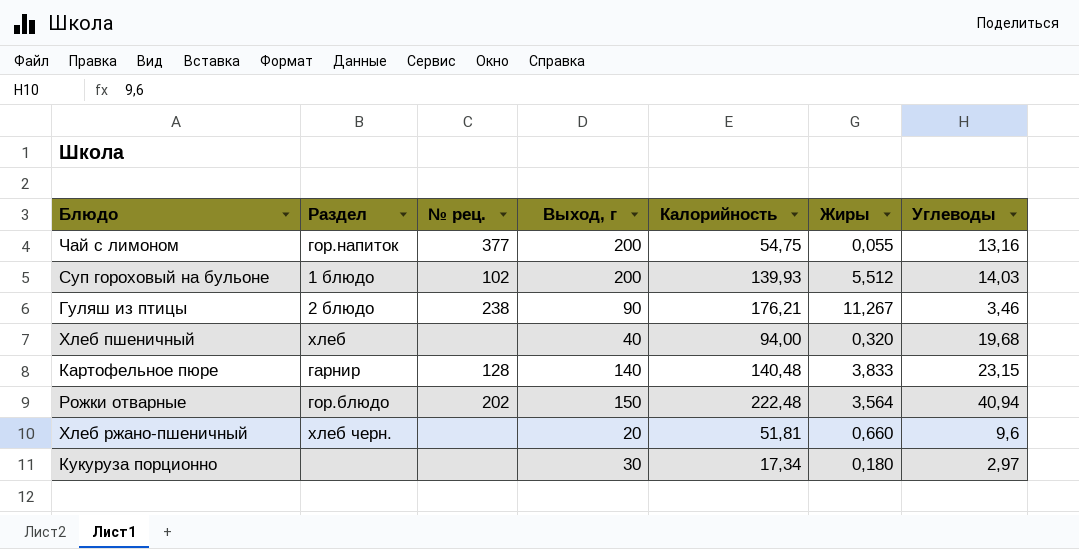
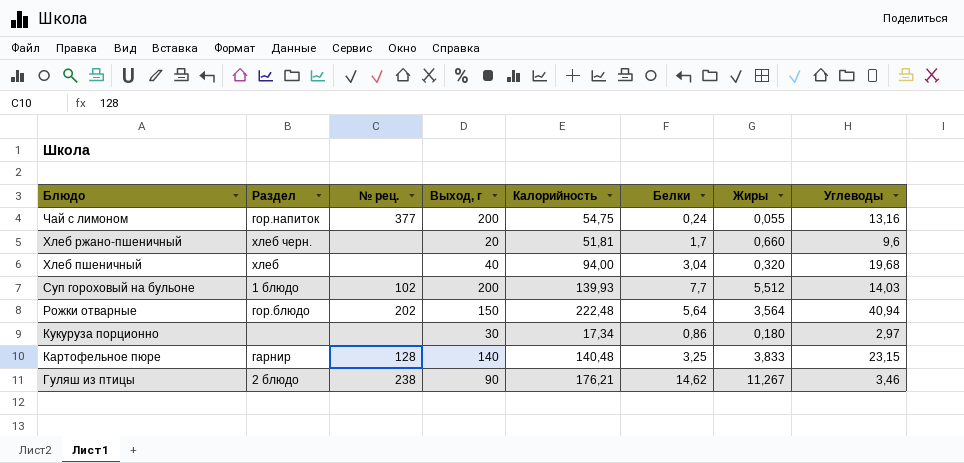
row order: none -> Блюдо descending
column Белки | position: none -> 6

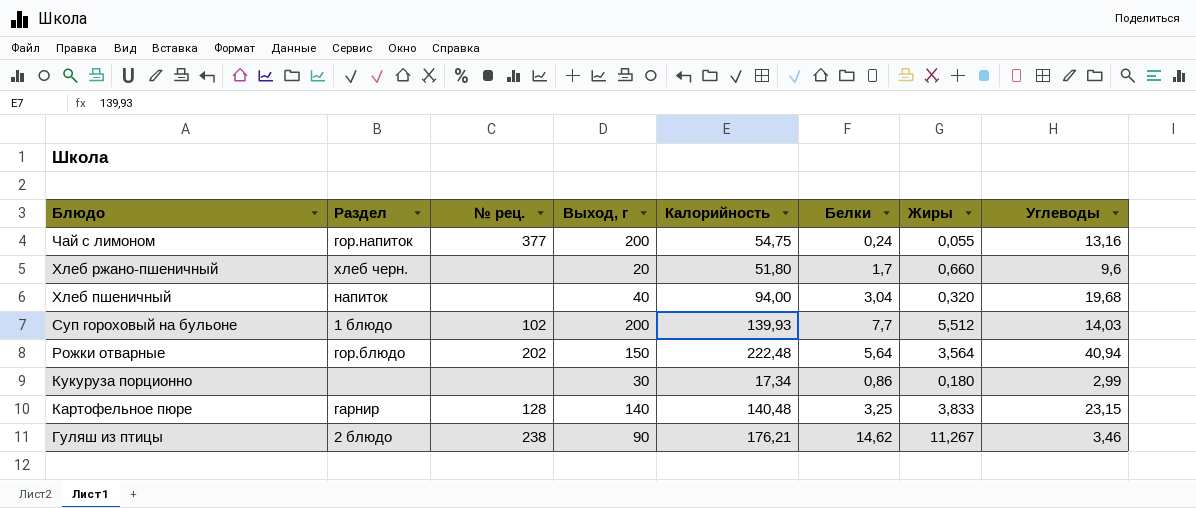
Хлеб ржано-пшеничный | Калорийность: 51,81 -> 51,80
Хлеб пшеничный | Раздел: хлеб -> напиток
Кукуруза порционно | Углеводы: 2,97 -> 2,99

